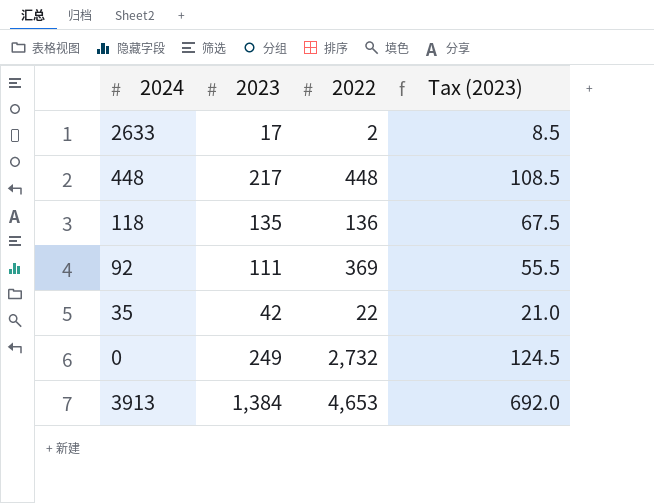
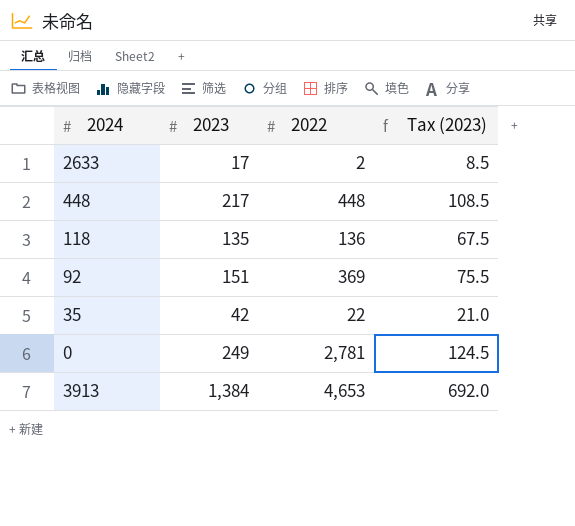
92 | 2023: 111 -> 151
92 | Tax (2023): 55.5 -> 75.5
0 | 2022: 2,732 -> 2,781

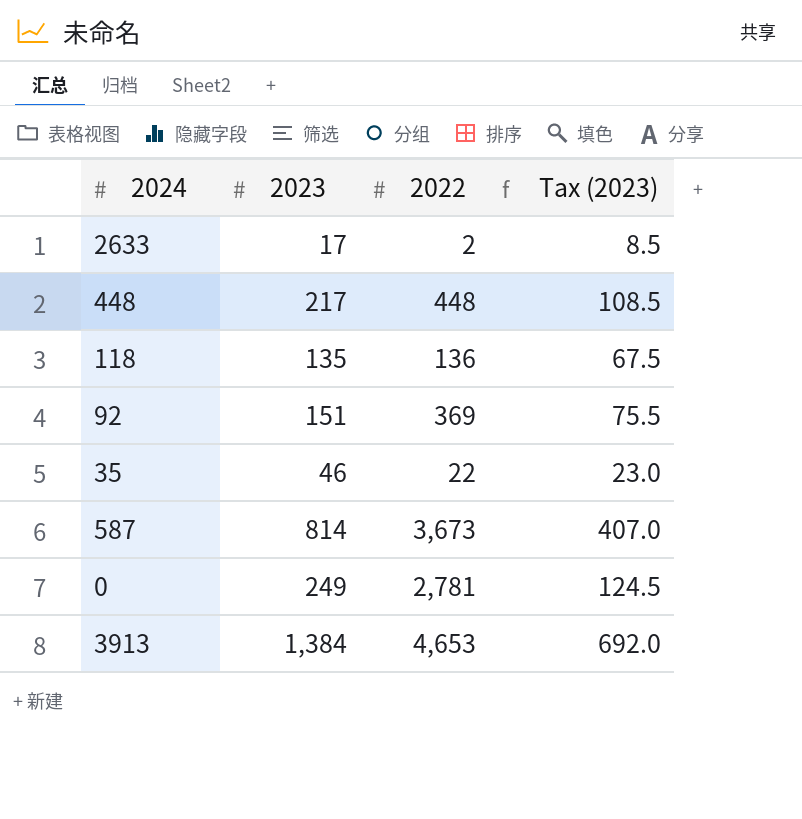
35 | 2023: 42 -> 46
35 | Tax (2023): 21.0 -> 23.0
row 587: none -> 814 | 3,673 | 407.0

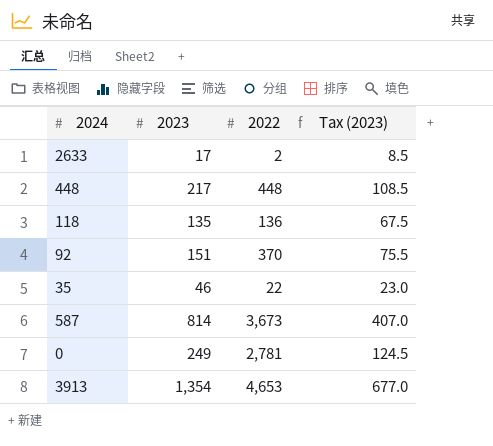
92 | 2022: 369 -> 370
3913 | 2023: 1,384 -> 1,354
3913 | Tax (2023): 692.0 -> 677.0

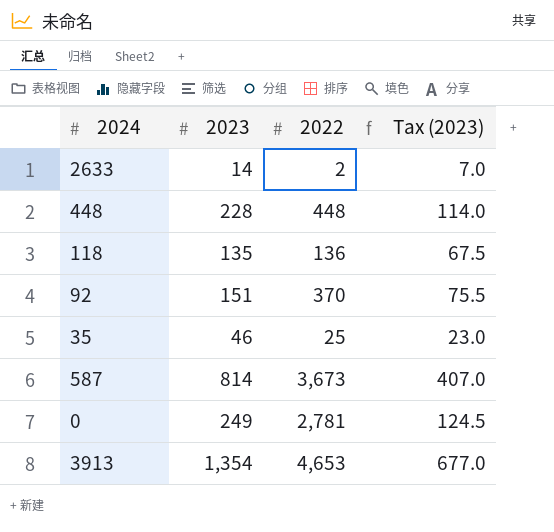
2633 | 2023: 17 -> 14
2633 | Tax (2023): 8.5 -> 7.0
448 | 2023: 217 -> 228
448 | Tax (2023): 108.5 -> 114.0
35 | 2022: 22 -> 25

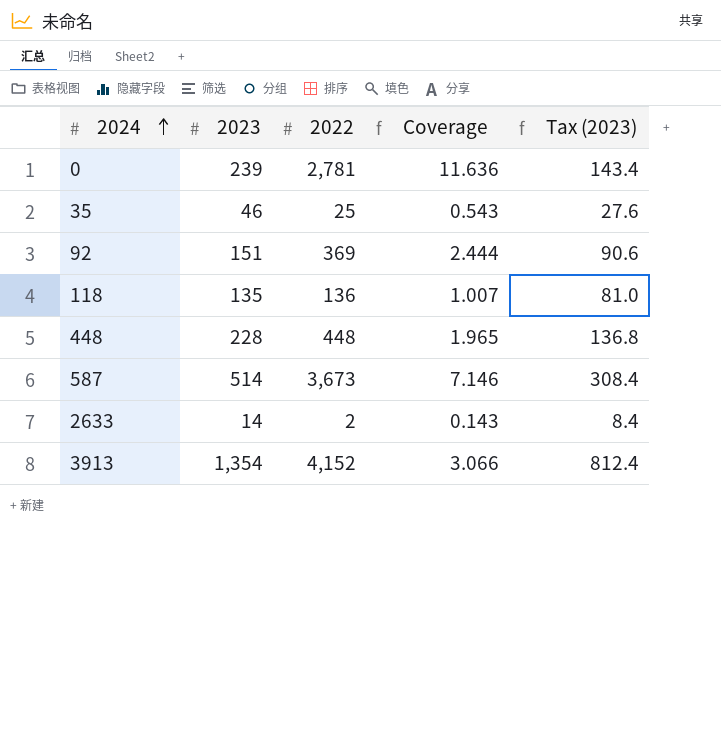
row order: none -> 2024 ascending
column Coverage | formula: none -> [2022] / [2023]
column Tax (2023) | formula: [2023] * 0.5 -> [2023] * 0.6
0 | 2023: 249 -> 239
92 | 2022: 370 -> 369
587 | 2023: 814 -> 514
3913 | 2022: 4,653 -> 4,152

